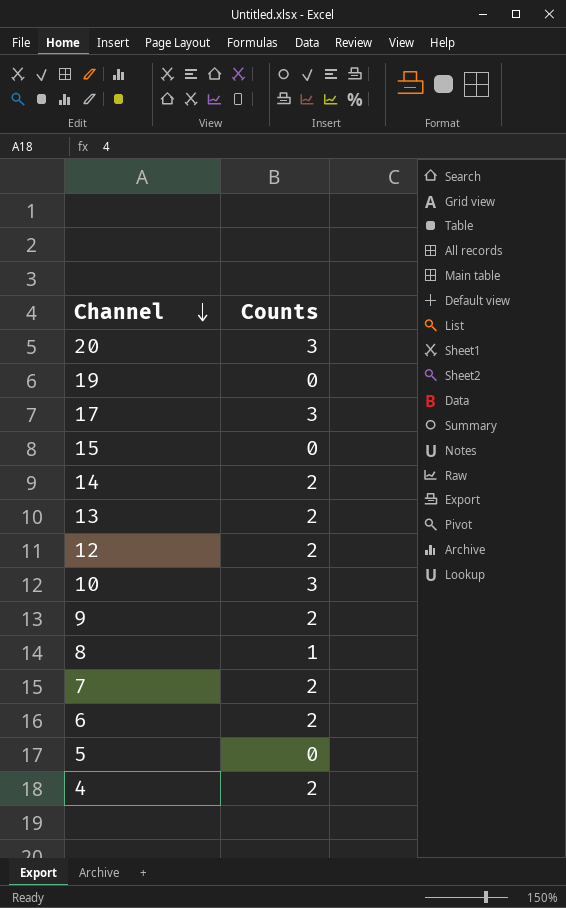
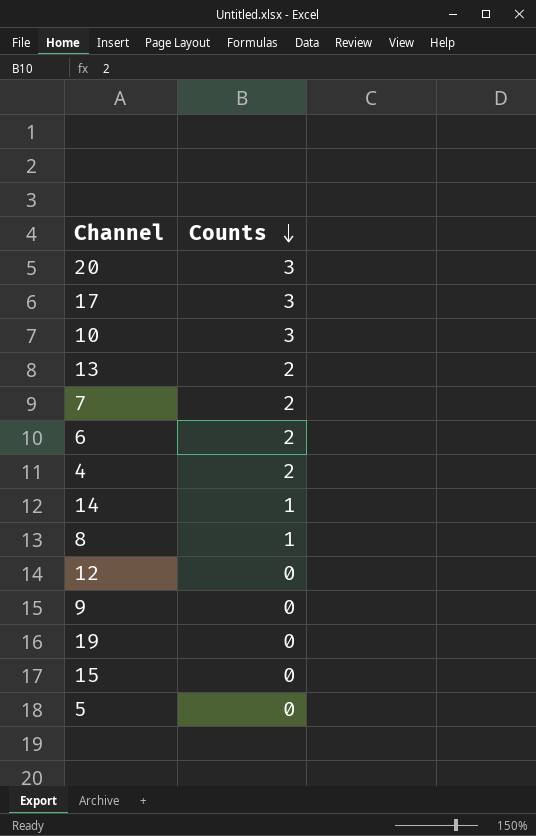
row order: Channel descending -> Counts descending
14 | Counts: 2 -> 1
12 | Counts: 2 -> 0
9 | Counts: 2 -> 0

